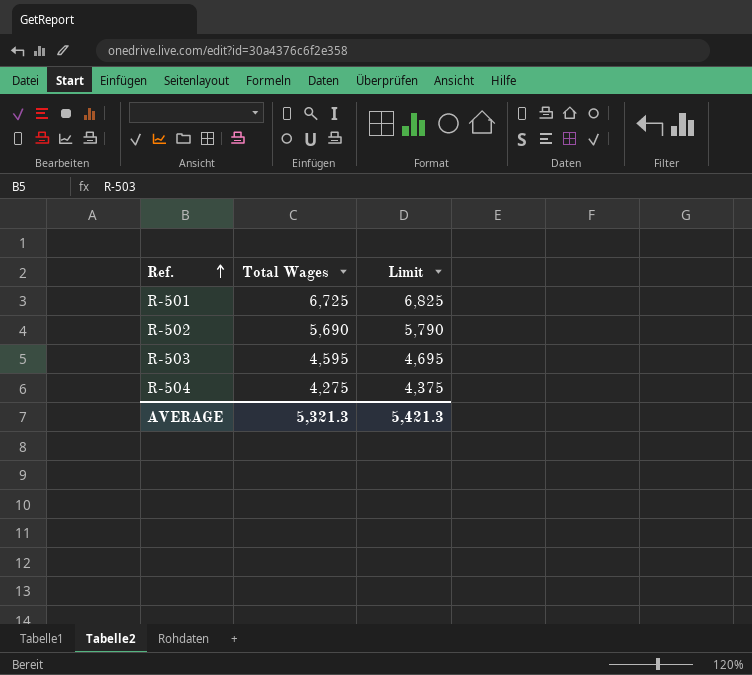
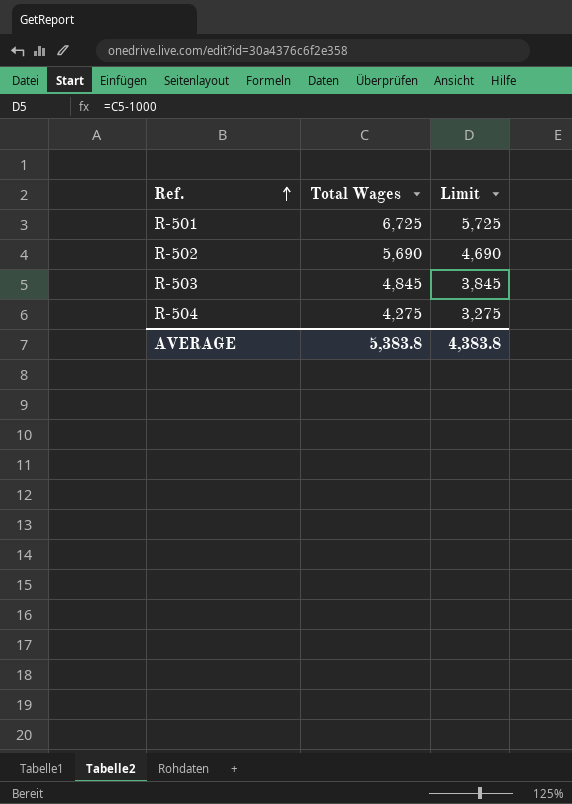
column Limit | formula: [Total Wages] + 100 -> [Total Wages] - 1000
R-503 | Total Wages: 4,595 -> 4,845
AVERAGE | Total Wages: 5,321.3 -> 5,383.8
AVERAGE | Limit: 5,421.3 -> 4,383.8

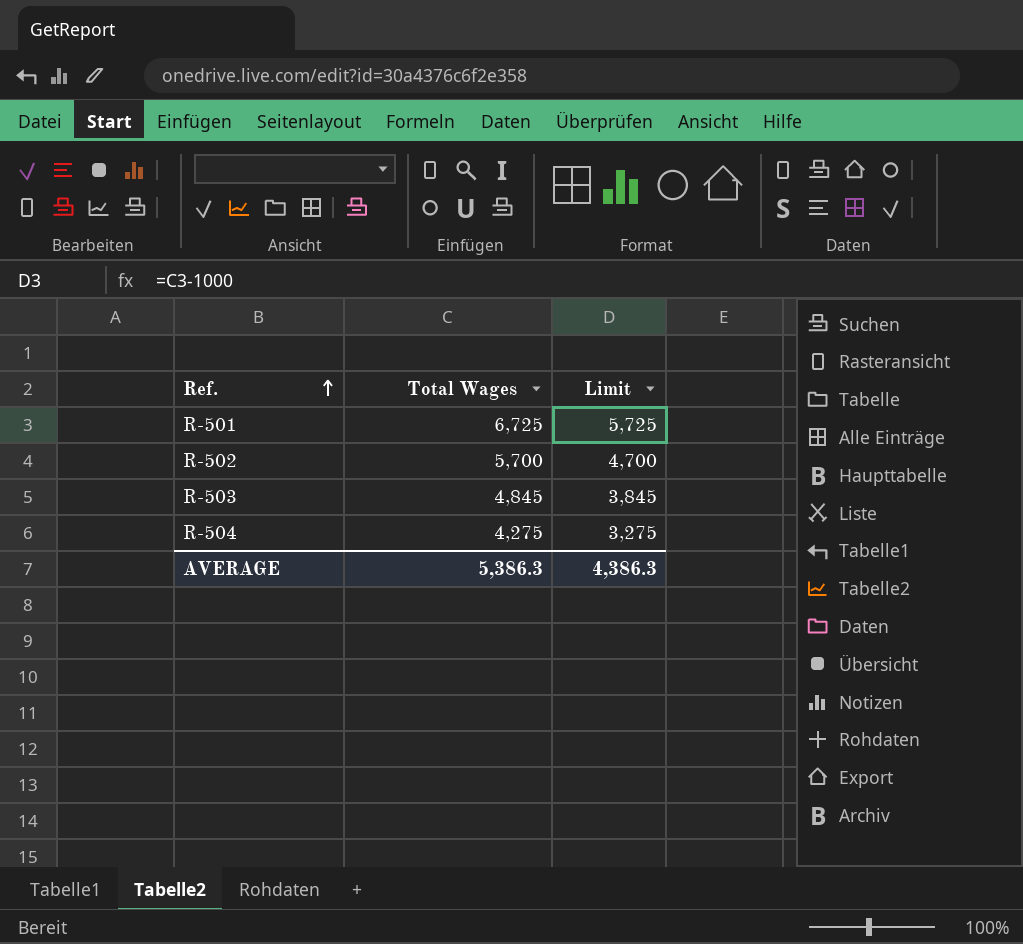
R-502 | Total Wages: 5,690 -> 5,700
R-502 | Limit: 4,690 -> 4,700
AVERAGE | Total Wages: 5,383.8 -> 5,386.3
AVERAGE | Limit: 4,383.8 -> 4,386.3

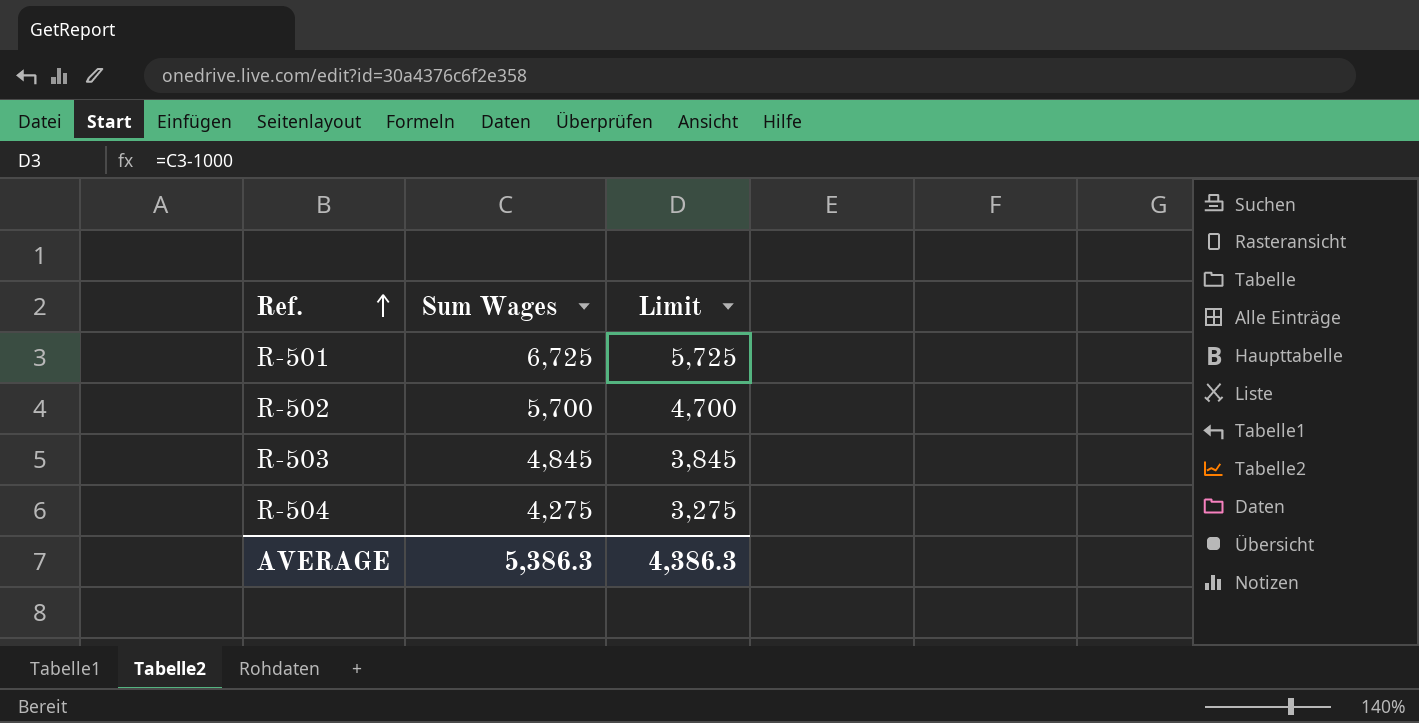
column name: Total Wages -> Sum Wages

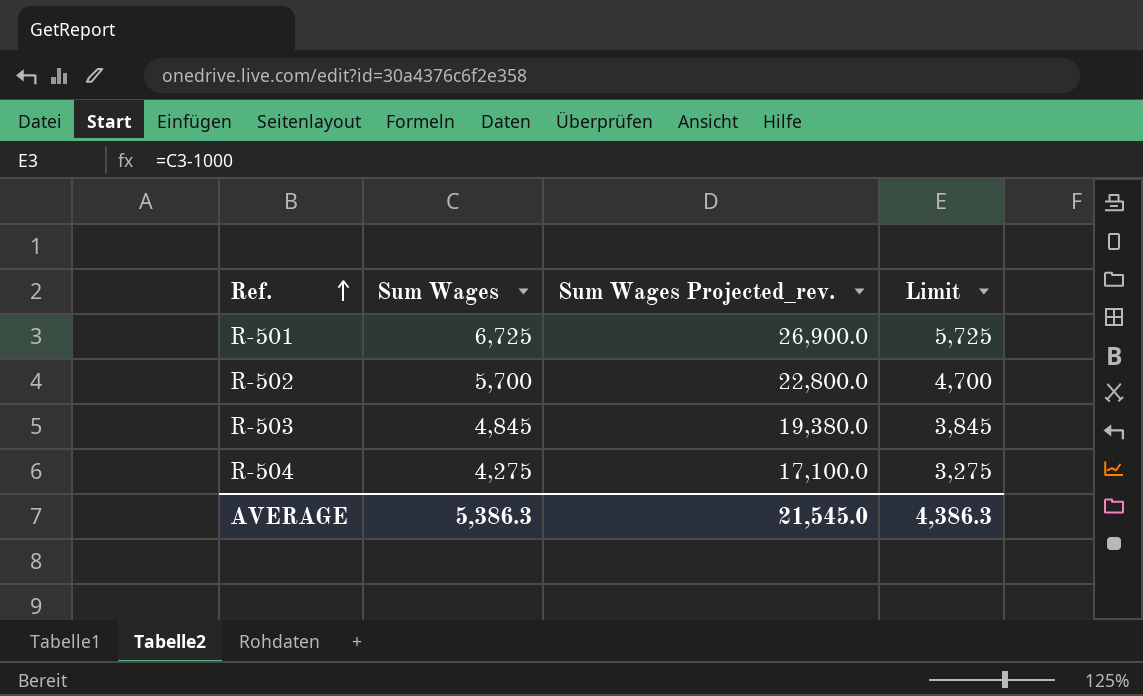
column Sum Wages Projected_rev. | formula: none -> [Sum Wages] * 4

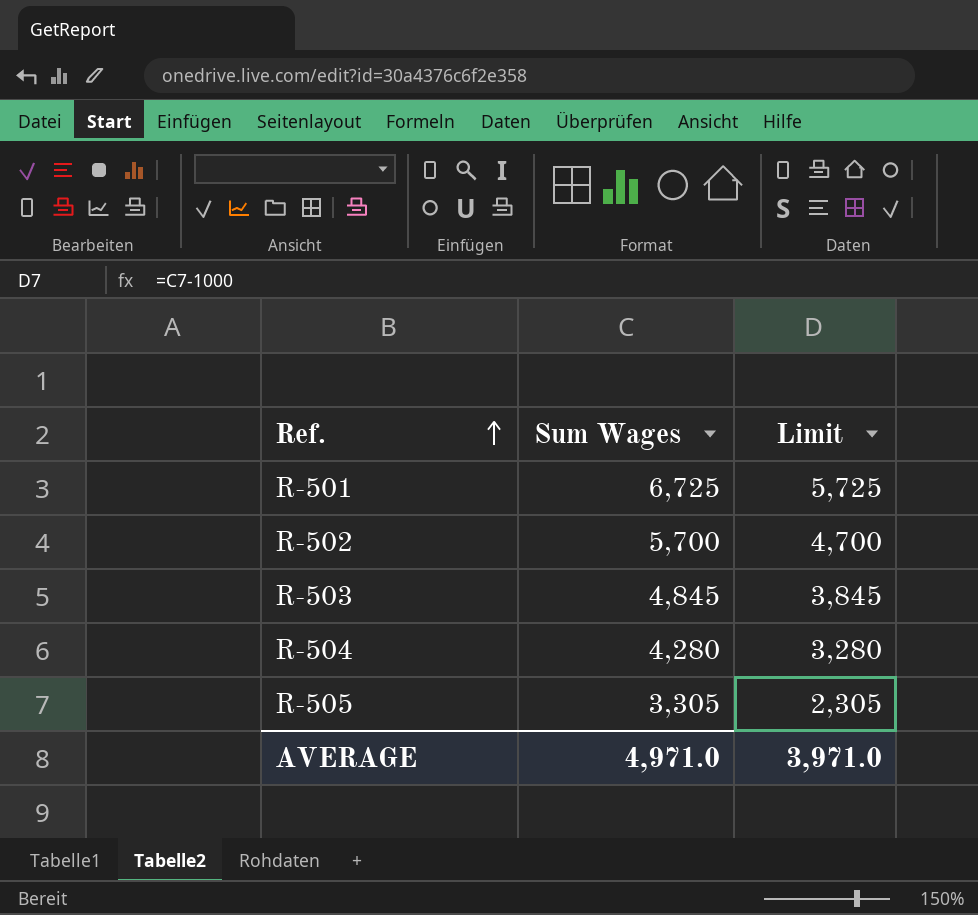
column Sum Wages Projected_rev. | formula: [Sum Wages] * 4 -> none
R-504 | Sum Wages: 4,275 -> 4,280
R-504 | Limit: 3,275 -> 3,280
row R-505: none -> 3,305 | 2,305
AVERAGE | Sum Wages: 5,386.3 -> 4,971.0
AVERAGE | Limit: 4,386.3 -> 3,971.0

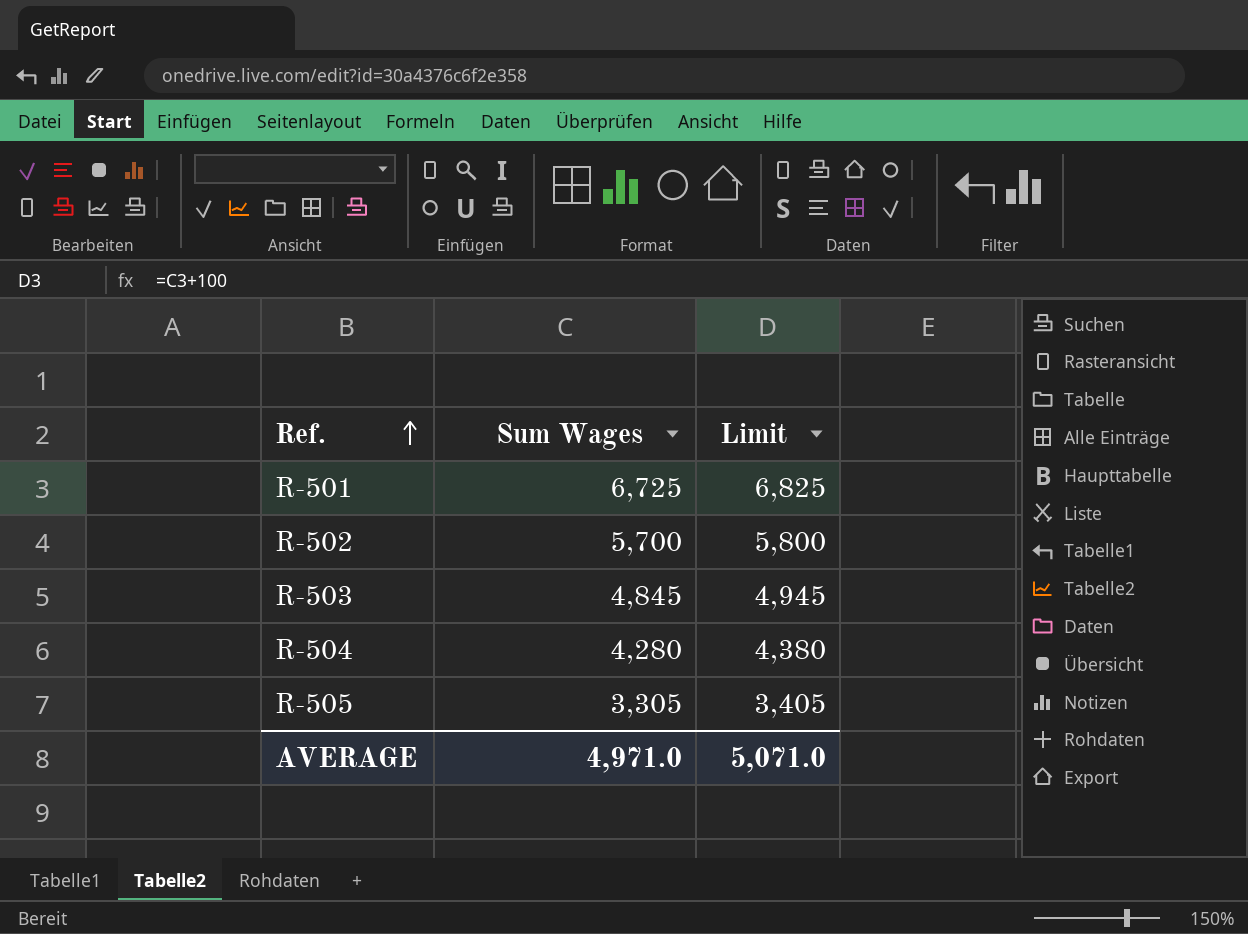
column Limit | formula: [Sum Wages] - 1000 -> [Sum Wages] + 100
AVERAGE | Limit: 3,971.0 -> 5,071.0

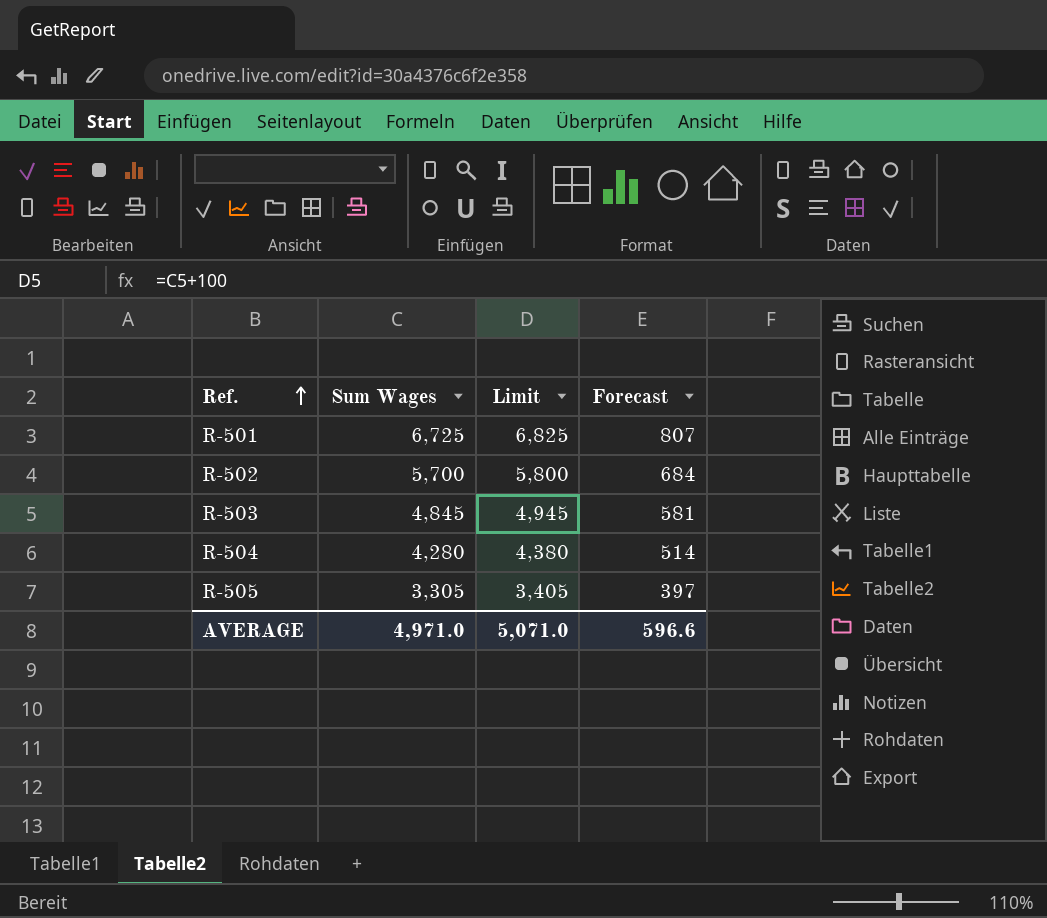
column Forecast | formula: none -> [Sum Wages] * 0.12

